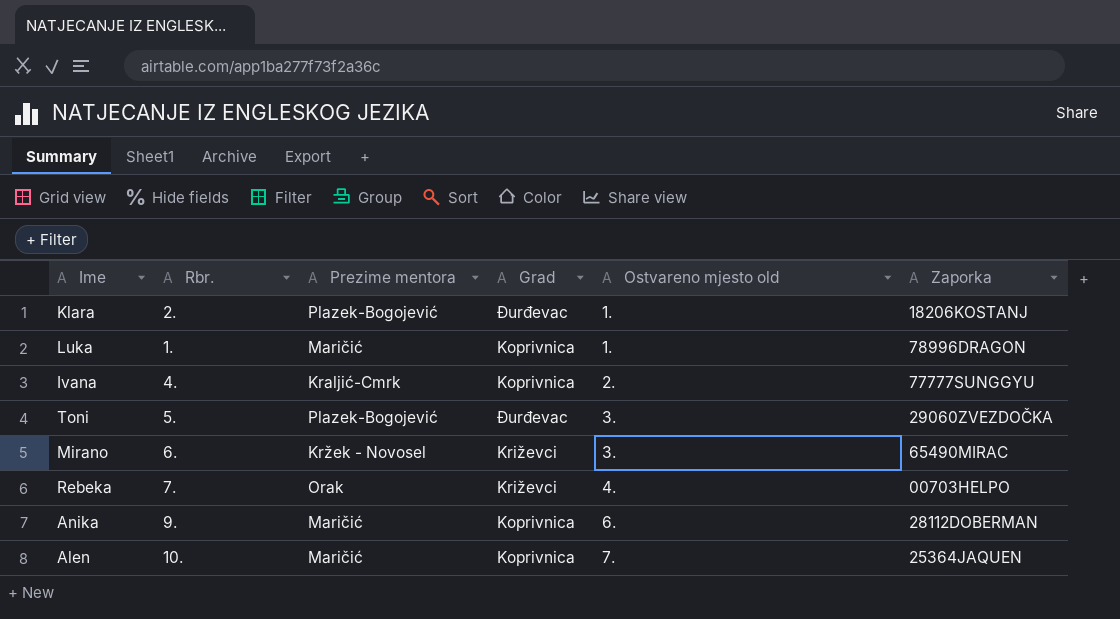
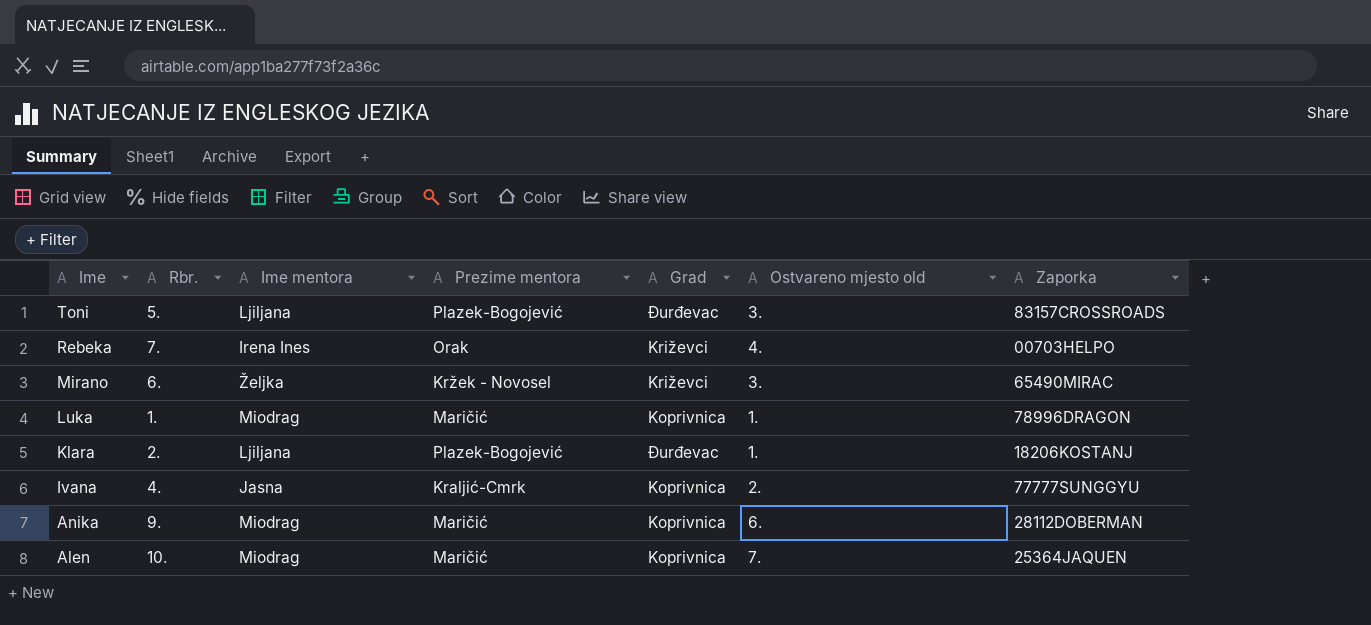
row order: Ostvareno mjesto old ascending -> Ime descending
column Ime mentora | position: none -> 3
Toni | Zaporka: 29060ZVEZDOČKA -> 83157CROSSROADS

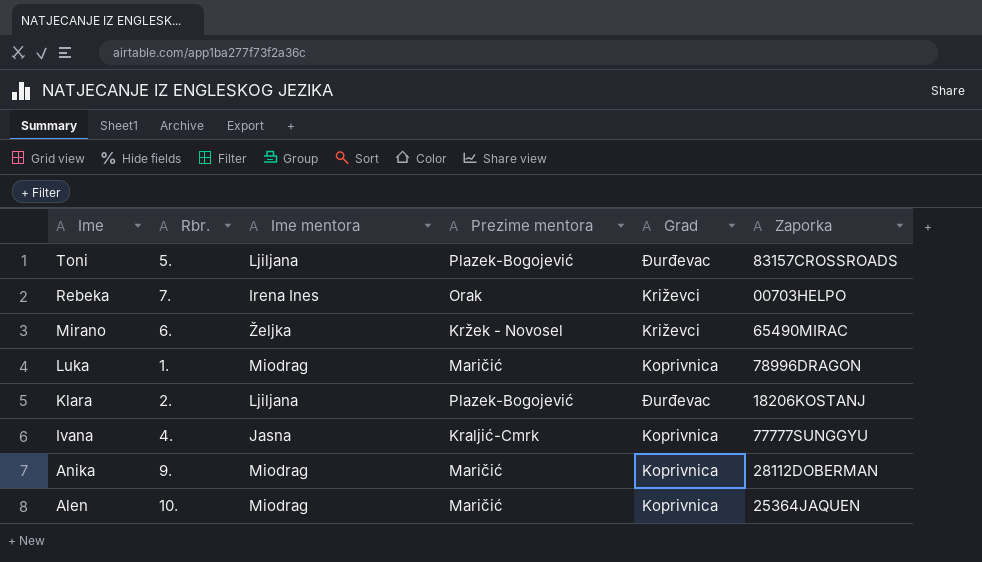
column Ostvareno mjesto old | position: 6 -> none

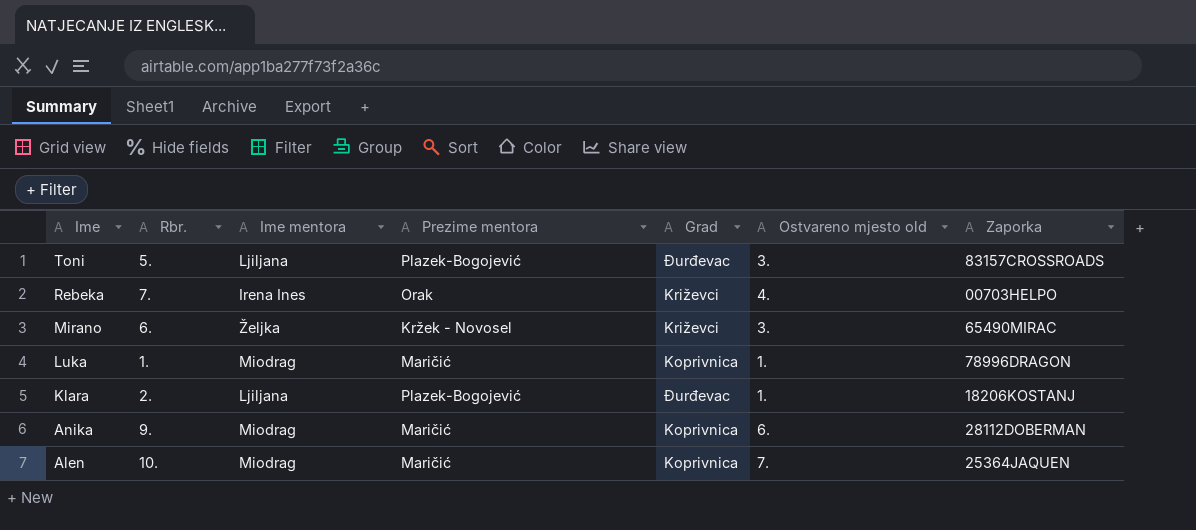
column Ostvareno mjesto old | position: none -> 6
row Ivana: 4. | Jasna | Kraljić-Cmrk | Koprivnica | 77777SUNGGYU -> none

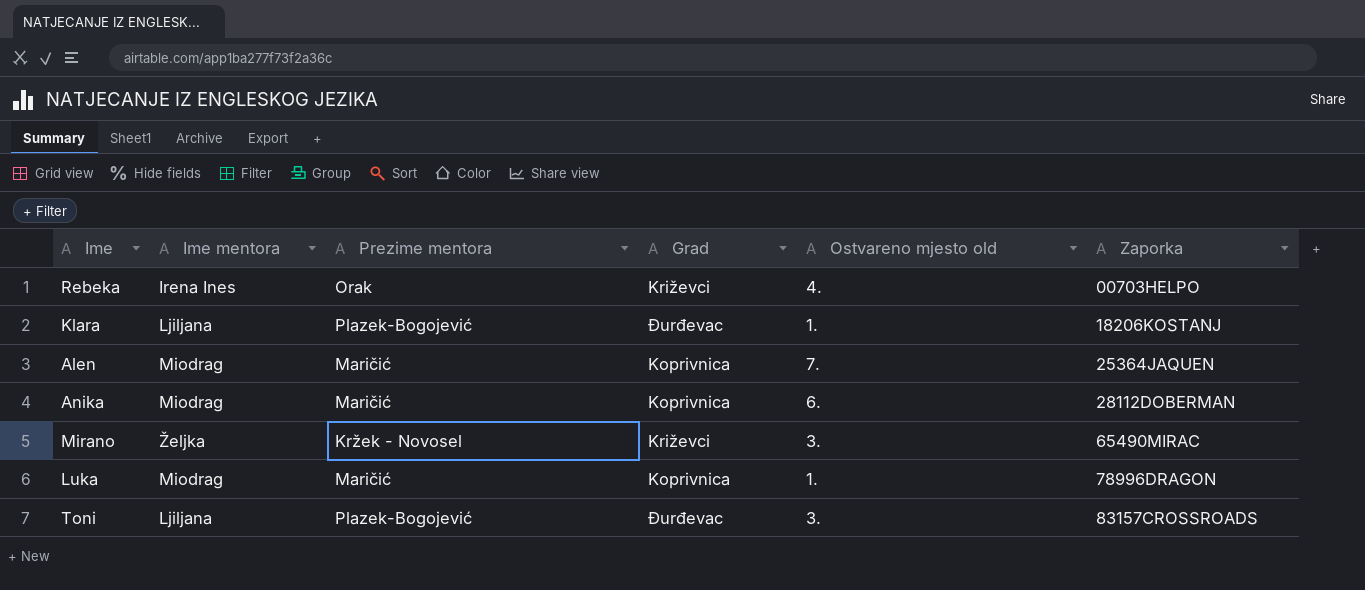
row order: Ime descending -> Zaporka ascending
column Rbr. | position: 2 -> none

